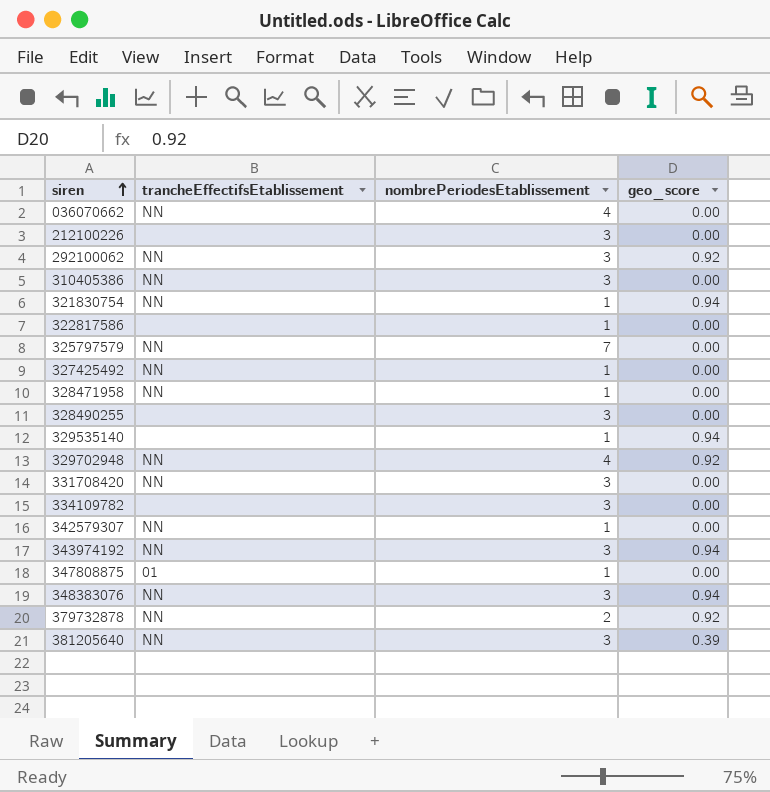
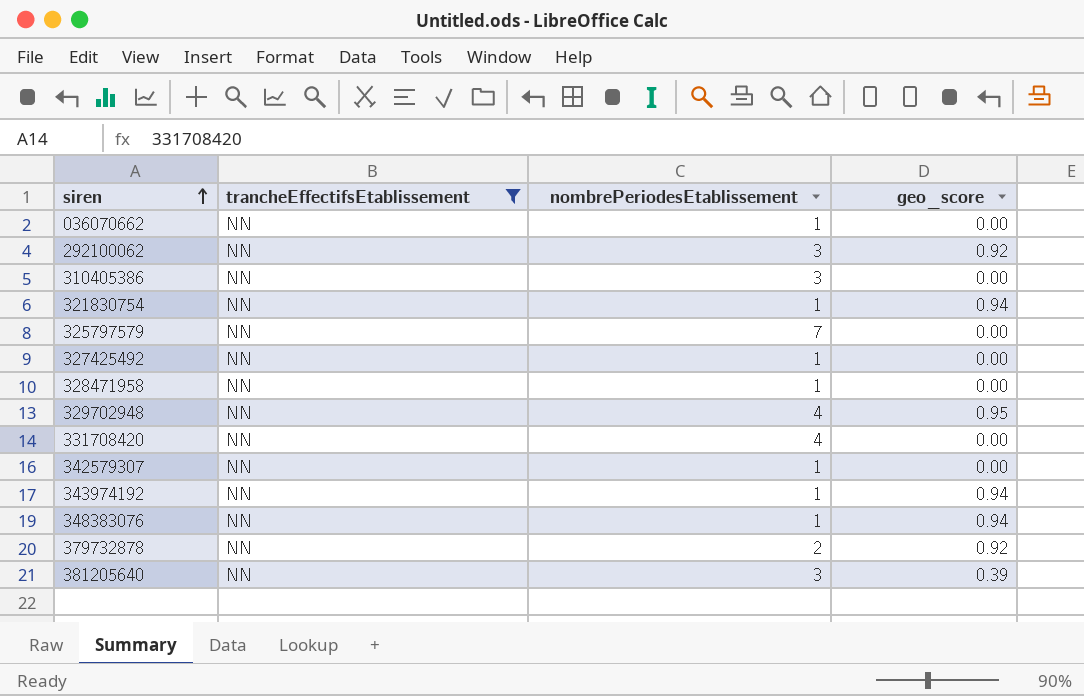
filter: none -> trancheEffectifsEtablissement = NN
036070662 | nombrePeriodesEtablissement: 4 -> 1
329702948 | geo_score: 0.92 -> 0.95
331708420 | nombrePeriodesEtablissement: 3 -> 4
343974192 | nombrePeriodesEtablissement: 3 -> 1
348383076 | nombrePeriodesEtablissement: 3 -> 1

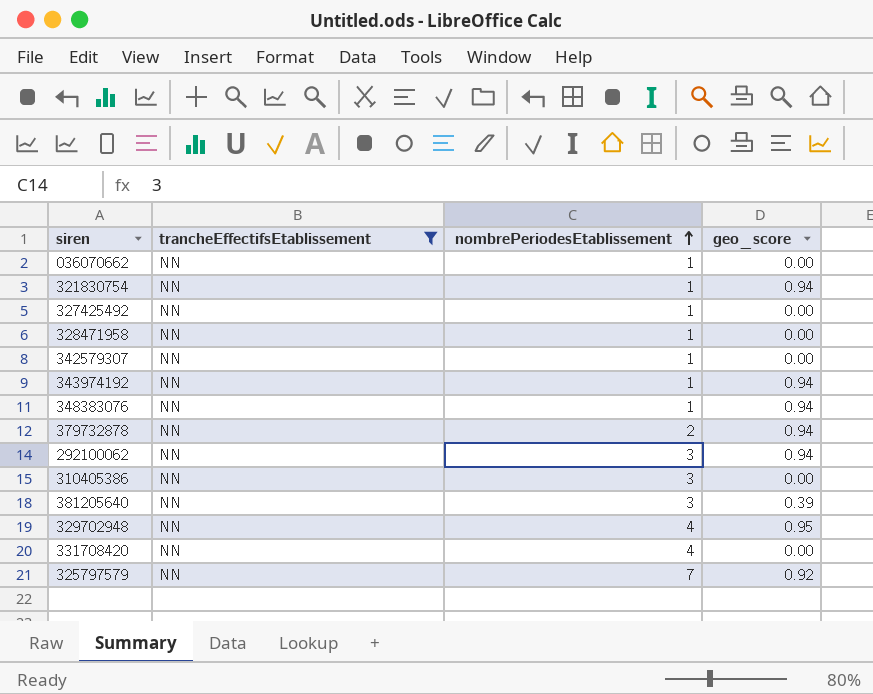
row order: siren ascending -> nombrePeriodesEtablissement ascending
379732878 | geo_score: 0.92 -> 0.94
292100062 | geo_score: 0.92 -> 0.94
325797579 | geo_score: 0.00 -> 0.92

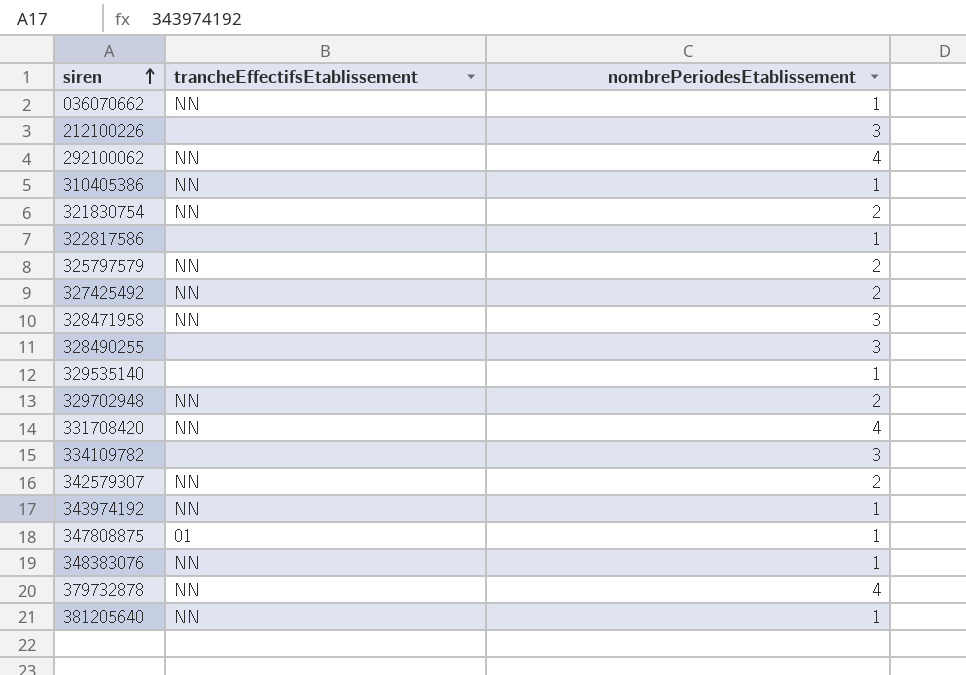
filter: trancheEffectifsEtablissement = NN -> none
row order: nombrePeriodesEtablissement ascending -> siren ascending
column geo_score | position: 4 -> none
292100062 | nombrePeriodesEtablissement: 3 -> 4
310405386 | nombrePeriodesEtablissement: 3 -> 1
321830754 | nombrePeriodesEtablissement: 1 -> 2
325797579 | nombrePeriodesEtablissement: 7 -> 2
327425492 | nombrePeriodesEtablissement: 1 -> 2
328471958 | nombrePeriodesEtablissement: 1 -> 3
329702948 | nombrePeriodesEtablissement: 4 -> 2
342579307 | nombrePeriodesEtablissement: 1 -> 2
379732878 | nombrePeriodesEtablissement: 2 -> 4
381205640 | nombrePeriodesEtablissement: 3 -> 1

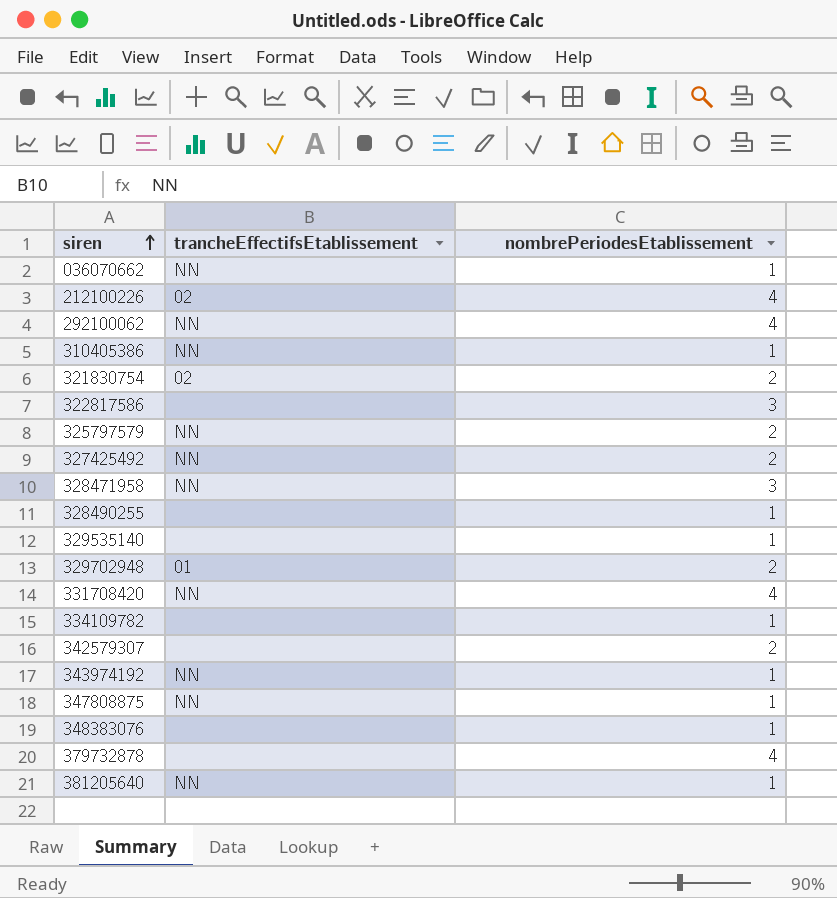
212100226 | trancheEffectifsEtablissement: none -> 02
212100226 | nombrePeriodesEtablissement: 3 -> 4
321830754 | trancheEffectifsEtablissement: NN -> 02
322817586 | nombrePeriodesEtablissement: 1 -> 3
328490255 | nombrePeriodesEtablissement: 3 -> 1
329702948 | trancheEffectifsEtablissement: NN -> 01
334109782 | nombrePeriodesEtablissement: 3 -> 1
342579307 | trancheEffectifsEtablissement: NN -> none
347808875 | trancheEffectifsEtablissement: 01 -> NN
348383076 | trancheEffectifsEtablissement: NN -> none
379732878 | trancheEffectifsEtablissement: NN -> none

